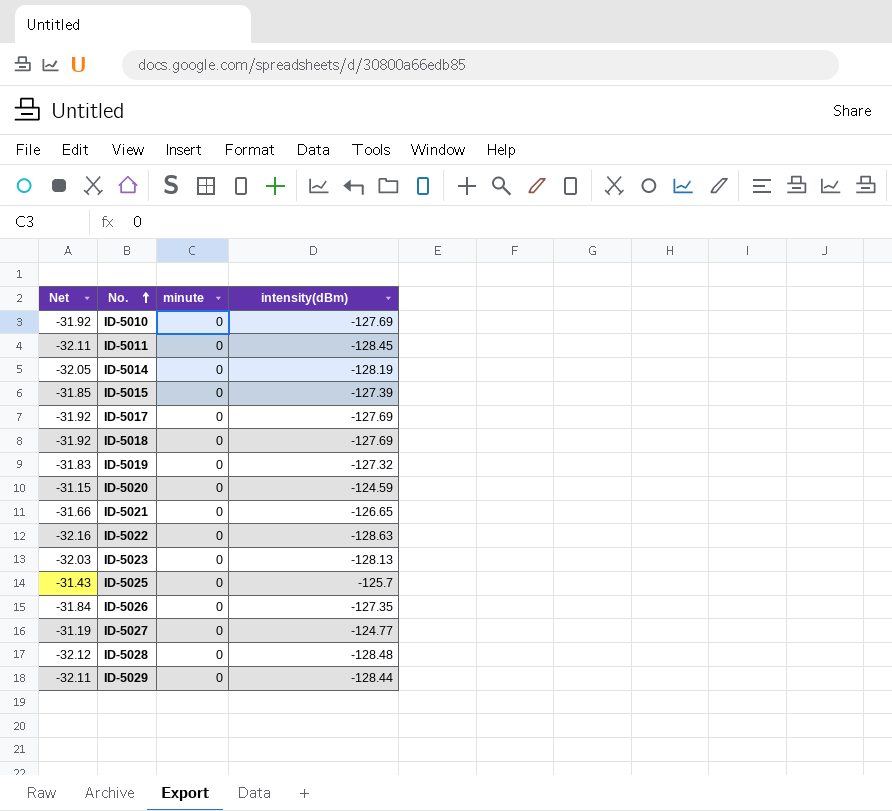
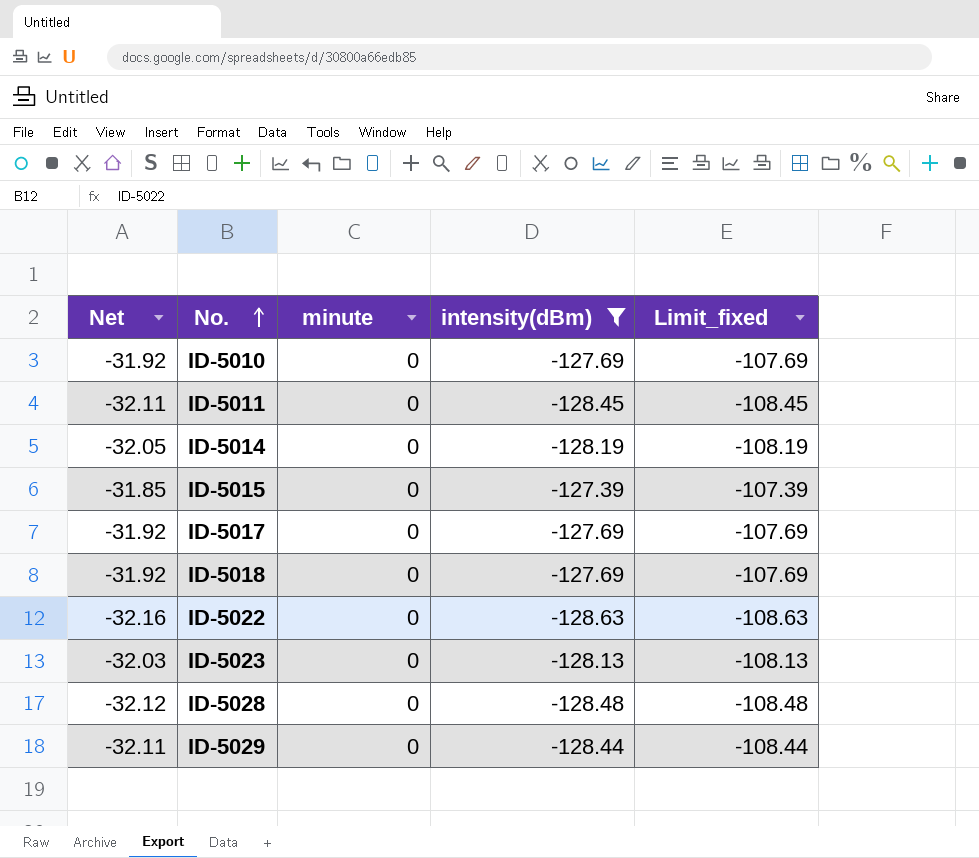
filter: none -> intensity(dBm) <= -127.39
column Limit_fixed | formula: none -> [intensity(dBm)] + 20

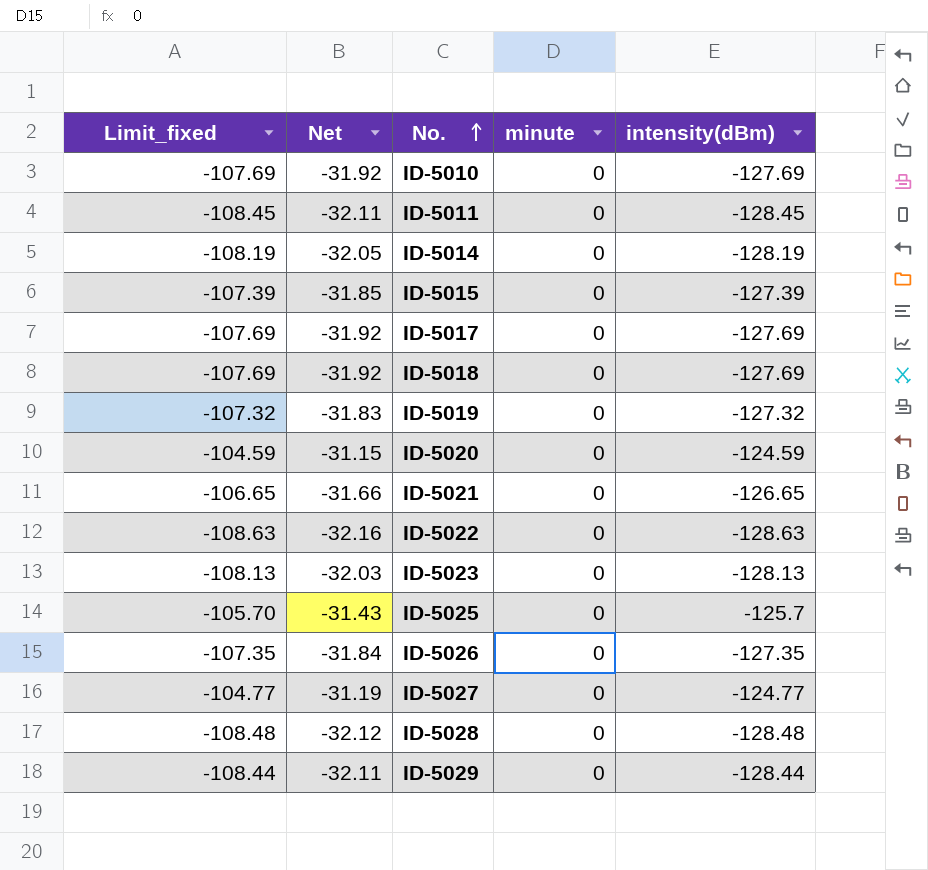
filter: intensity(dBm) <= -127.39 -> none
column Limit_fixed | position: 5 -> 1

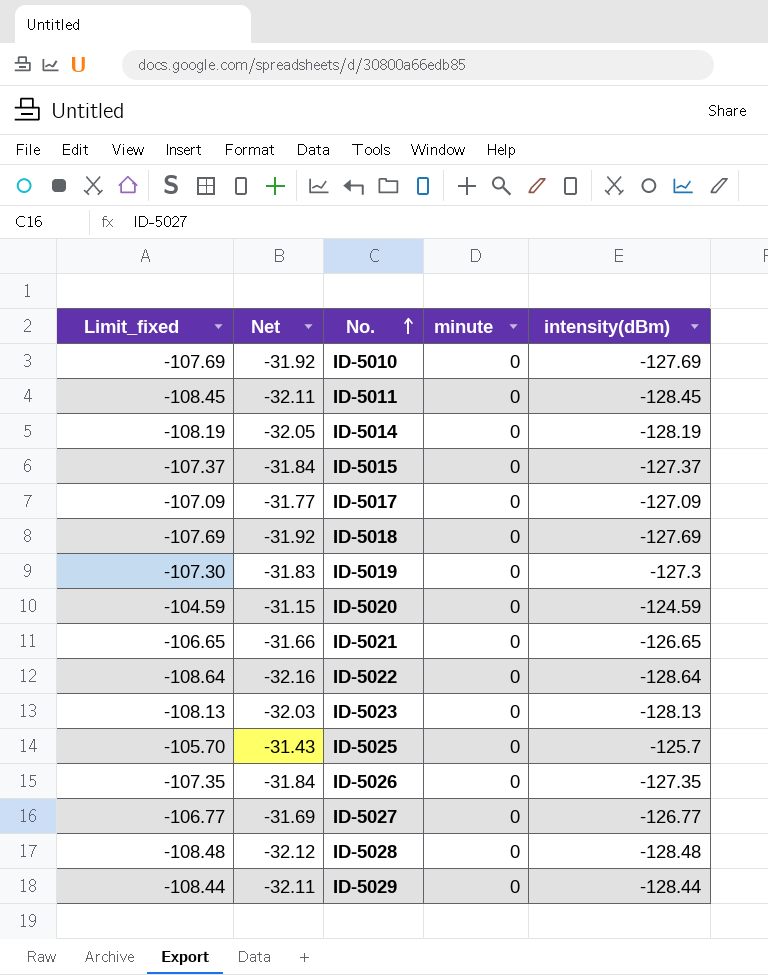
ID-5015 | Limit_fixed: -107.39 -> -107.37
ID-5015 | Net: -31.85 -> -31.84
ID-5015 | intensity(dBm): -127.39 -> -127.37
ID-5017 | Limit_fixed: -107.69 -> -107.09
ID-5017 | Net: -31.92 -> -31.77
ID-5017 | intensity(dBm): -127.69 -> -127.09
ID-5019 | Limit_fixed: -107.32 -> -107.30
ID-5019 | intensity(dBm): -127.32 -> -127.3
ID-5022 | Limit_fixed: -108.63 -> -108.64
ID-5022 | intensity(dBm): -128.63 -> -128.64
ID-5027 | Limit_fixed: -104.77 -> -106.77
ID-5027 | Net: -31.19 -> -31.69
ID-5027 | intensity(dBm): -124.77 -> -126.77

